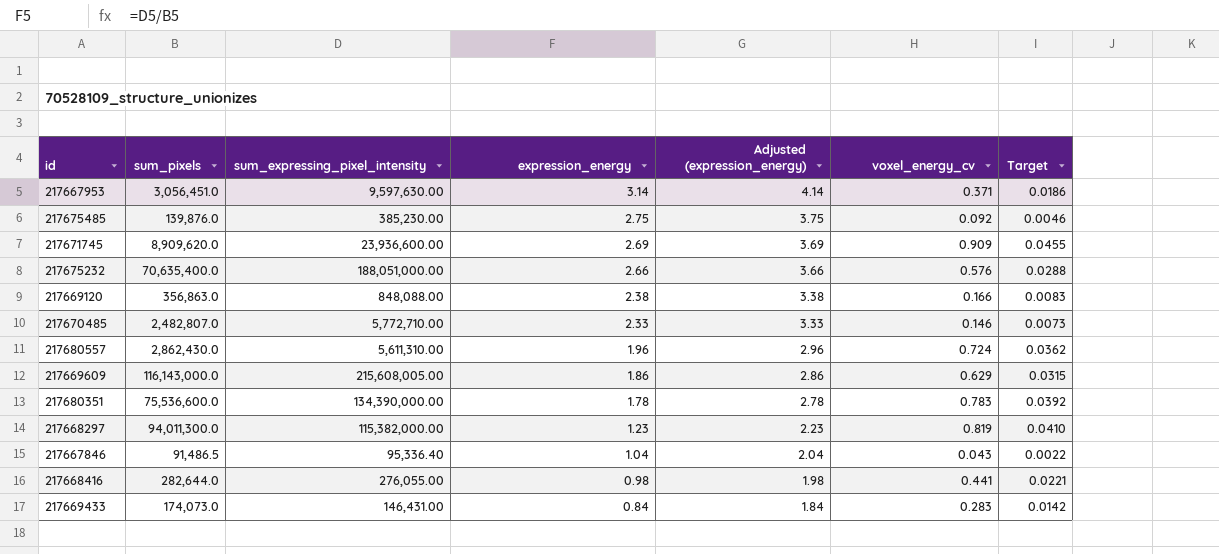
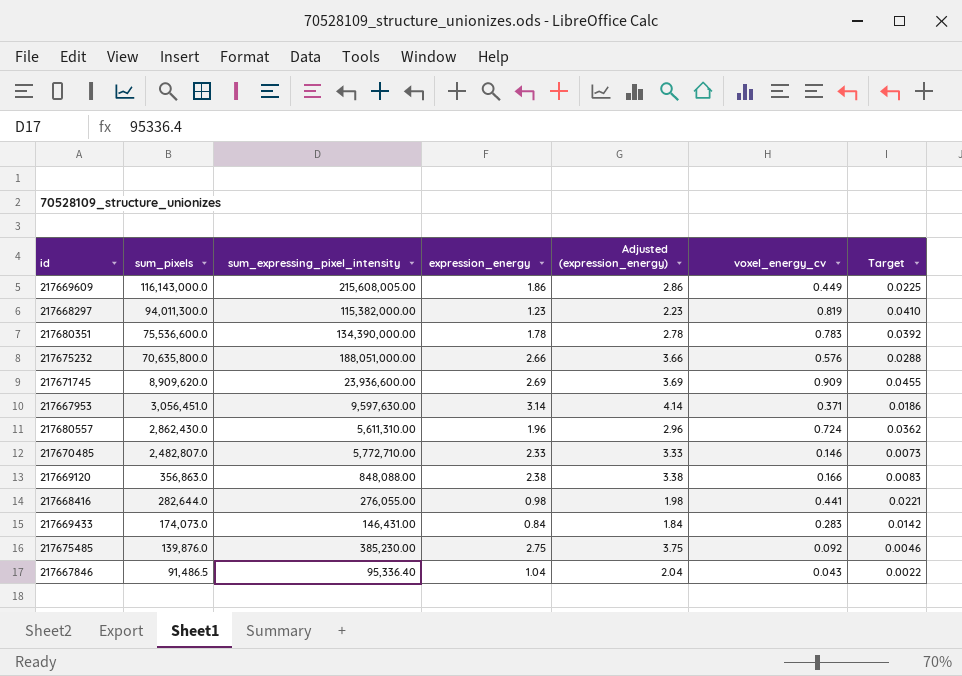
row order: expression_energy descending -> sum_pixels descending
217669609 | voxel_energy_cv: 0.629 -> 0.449
217669609 | Target: 0.0315 -> 0.0225
217675232 | sum_pixels: 70,635,400.0 -> 70,635,800.0

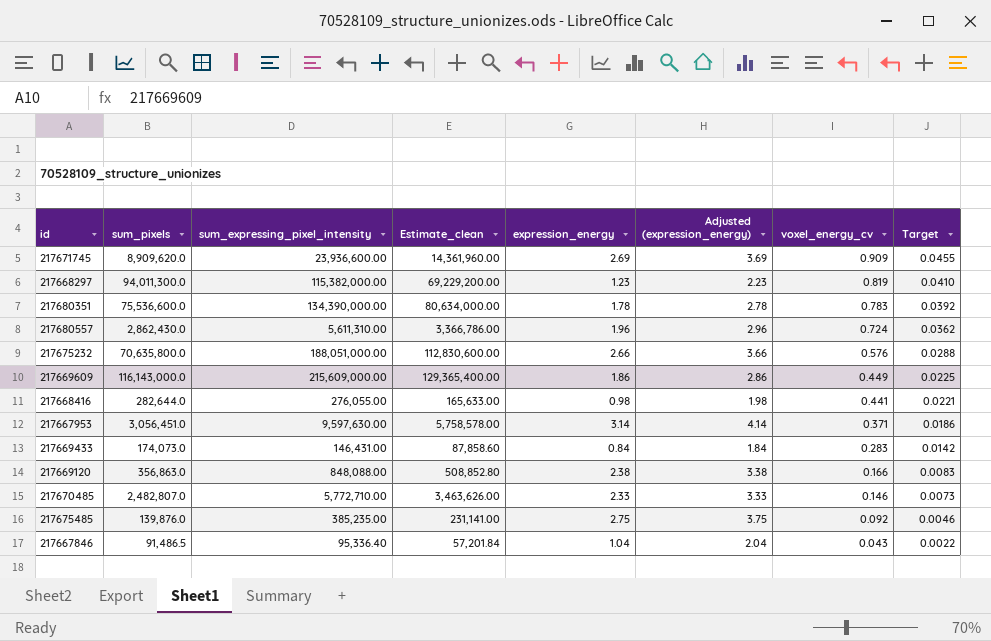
row order: sum_pixels descending -> voxel_energy_cv descending
column Estimate_clean | formula: none -> [sum_expressing_pixel_intensity] * 0.6
217669609 | sum_expressing_pixel_intensity: 215,608,005.00 -> 215,609,000.00
217675485 | sum_expressing_pixel_intensity: 385,230.00 -> 385,235.00

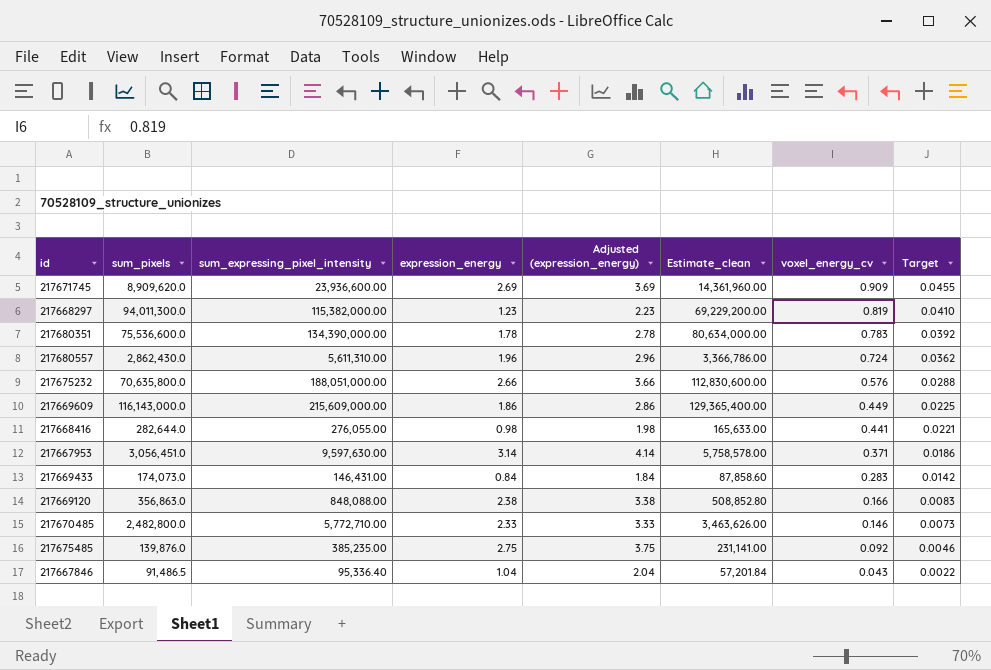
column Estimate_clean | position: 4 -> 6
217670485 | sum_pixels: 2,482,807.0 -> 2,482,800.0

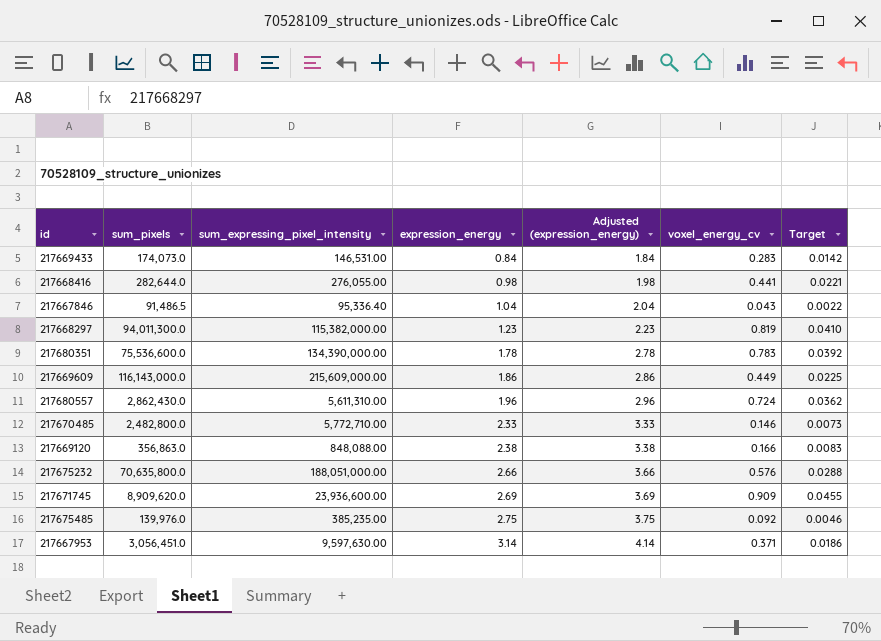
row order: voxel_energy_cv descending -> expression_energy ascending
column Estimate_clean | formula: [sum_expressing_pixel_intensity] * 0.6 -> none
217669433 | sum_expressing_pixel_intensity: 146,431.00 -> 146,531.00
217675485 | sum_pixels: 139,876.0 -> 139,976.0

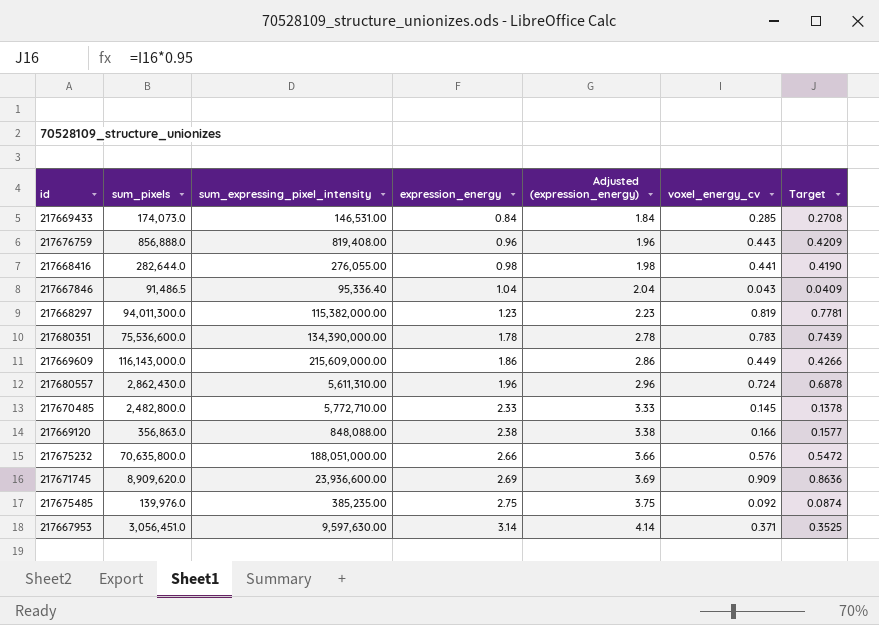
column Target | formula: [voxel_energy_cv] * 0.05 -> [voxel_energy_cv] * 0.95
217669433 | voxel_energy_cv: 0.283 -> 0.285
row 217676759: none -> 856,888.0 | 819,408.00 | 0.96 | 1.96 | 0.443 | 0.4209
217670485 | voxel_energy_cv: 0.146 -> 0.145

